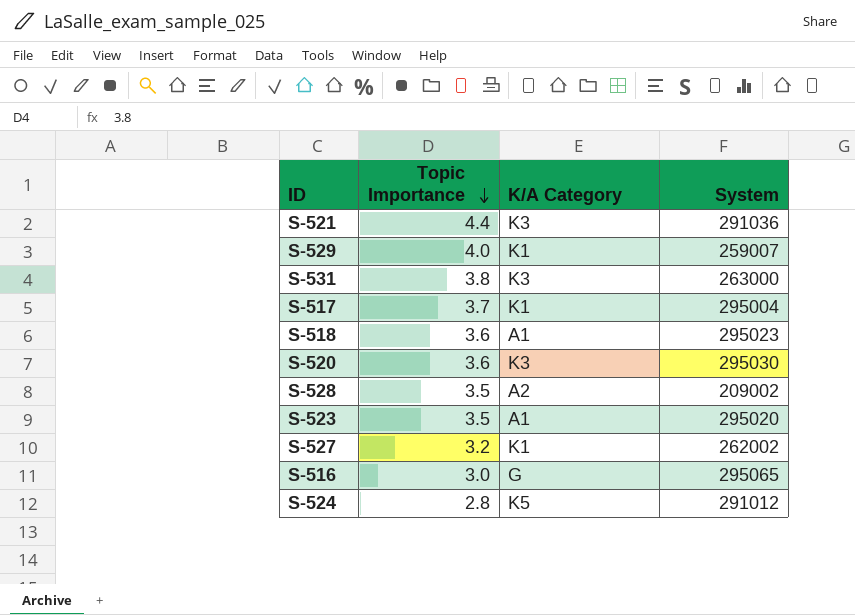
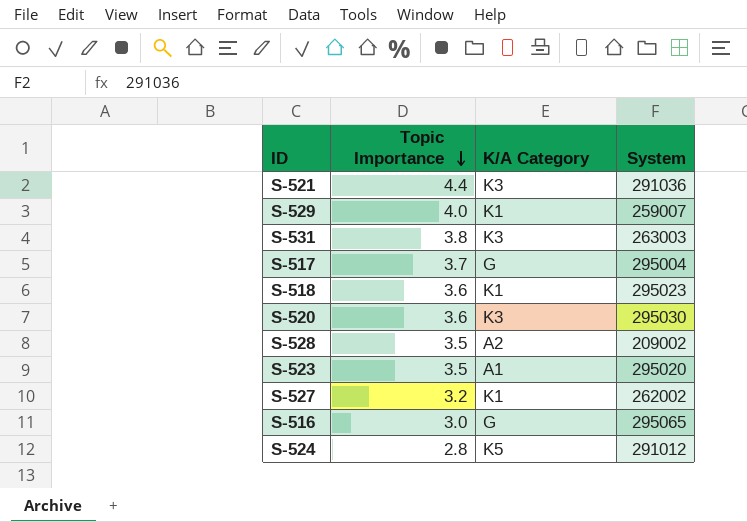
S-531 | System: 263000 -> 263003
S-517 | K/A Category: K1 -> G
S-518 | K/A Category: A1 -> K1

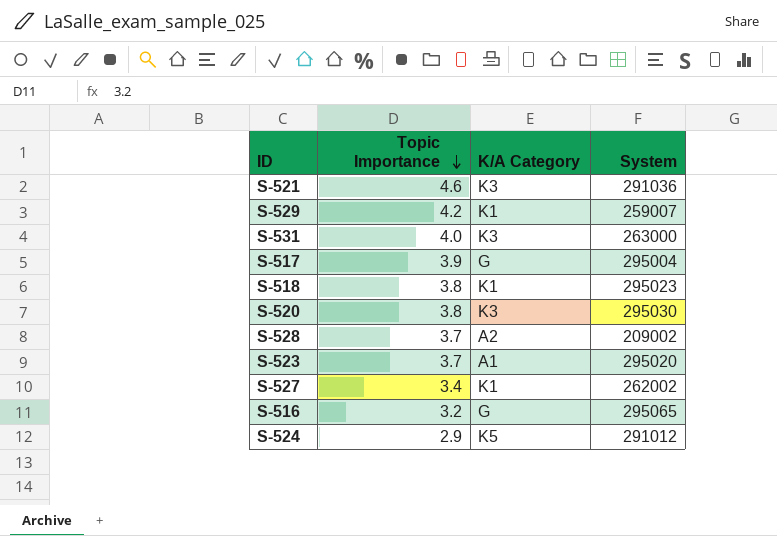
S-521 | Topic Importance: 4.4 -> 4.6
S-529 | Topic Importance: 4.0 -> 4.2
S-531 | Topic Importance: 3.8 -> 4.0
S-531 | System: 263003 -> 263000
S-517 | Topic Importance: 3.7 -> 3.9
S-518 | Topic Importance: 3.6 -> 3.8
S-520 | Topic Importance: 3.6 -> 3.8
S-528 | Topic Importance: 3.5 -> 3.7
S-523 | Topic Importance: 3.5 -> 3.7
S-527 | Topic Importance: 3.2 -> 3.4
S-516 | Topic Importance: 3.0 -> 3.2
S-524 | Topic Importance: 2.8 -> 2.9

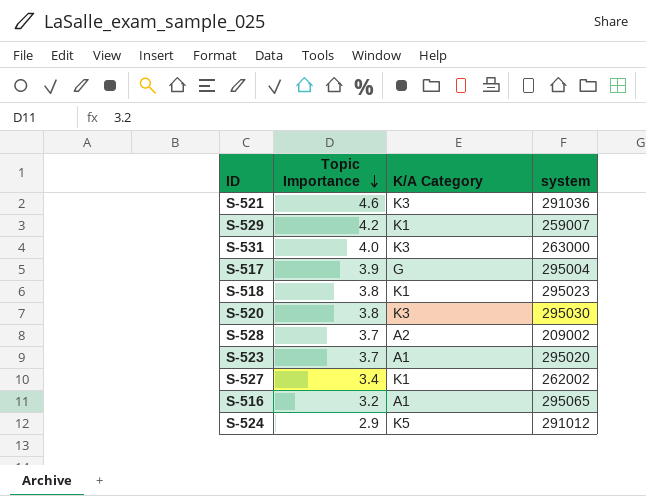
column name: System -> system
S-516 | K/A Category: G -> A1

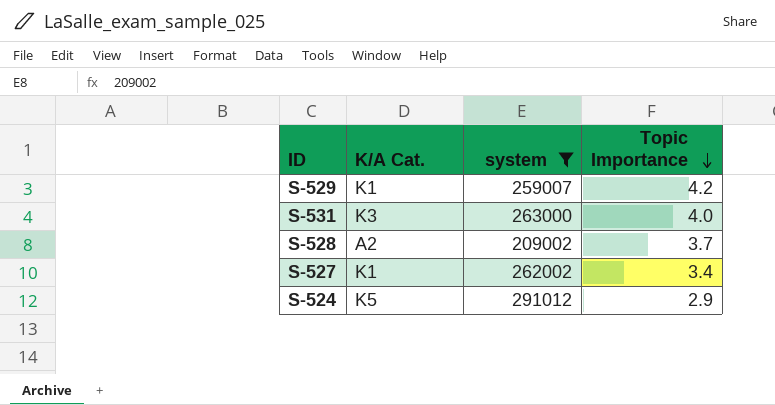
filter: none -> system <= 291012
column name: K/A Category -> K/A Cat.
column Topic Importance | position: 2 -> 4

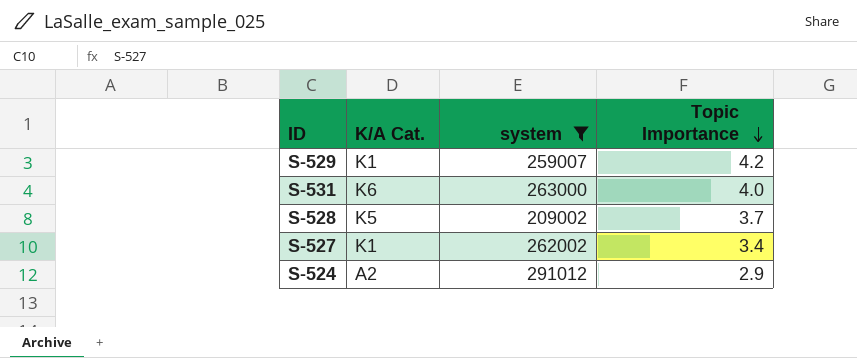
S-531 | K/A Cat.: K3 -> K6
S-528 | K/A Cat.: A2 -> K5
S-524 | K/A Cat.: K5 -> A2

